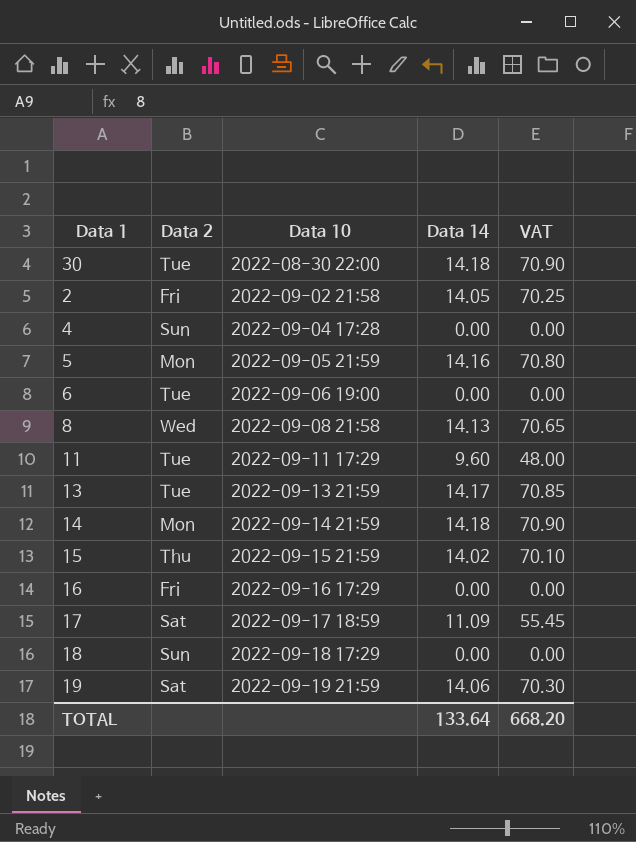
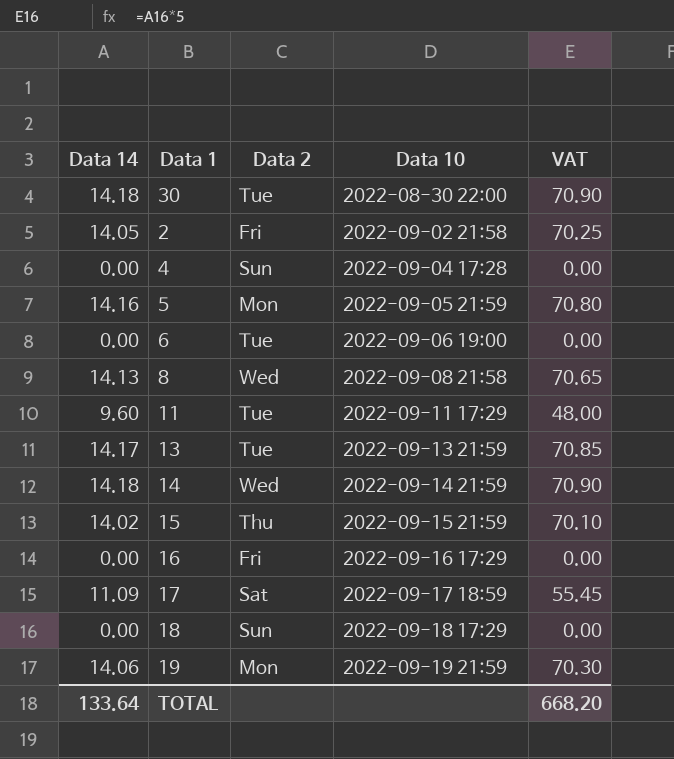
column Data 14 | position: 4 -> 1
14 | Data 2: Mon -> Wed
19 | Data 2: Sat -> Mon

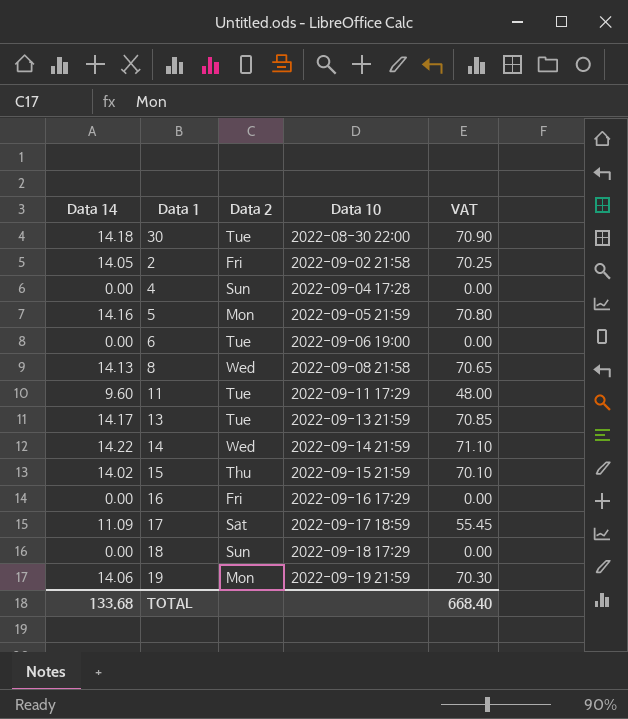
14 | Data 14: 14.18 -> 14.22
14 | VAT: 70.90 -> 71.10
TOTAL | Data 14: 133.64 -> 133.68
TOTAL | VAT: 668.20 -> 668.40

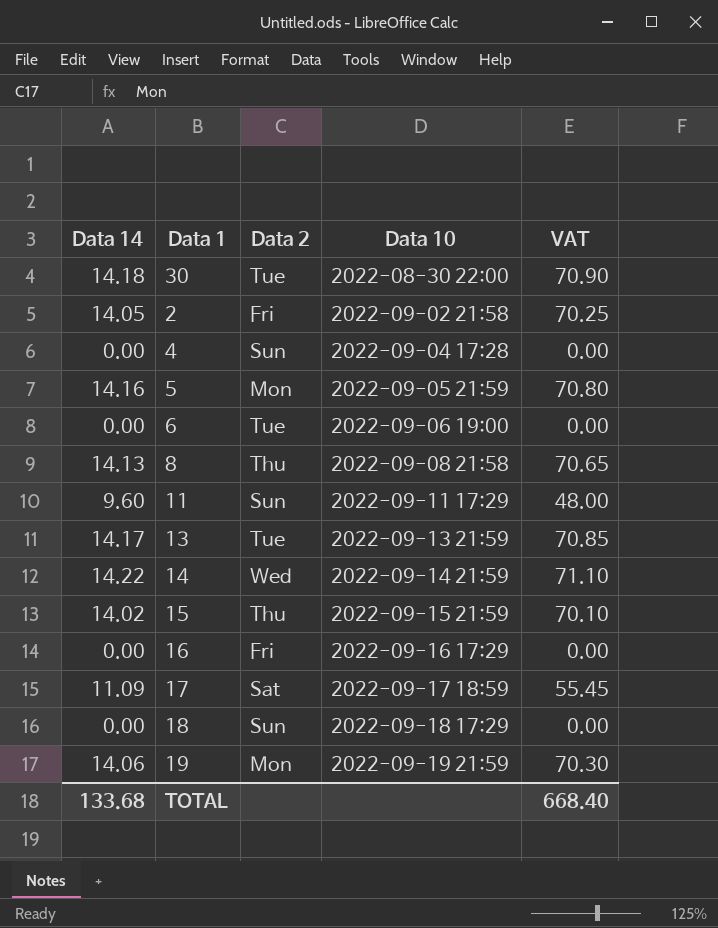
8 | Data 2: Wed -> Thu
11 | Data 2: Tue -> Sun

